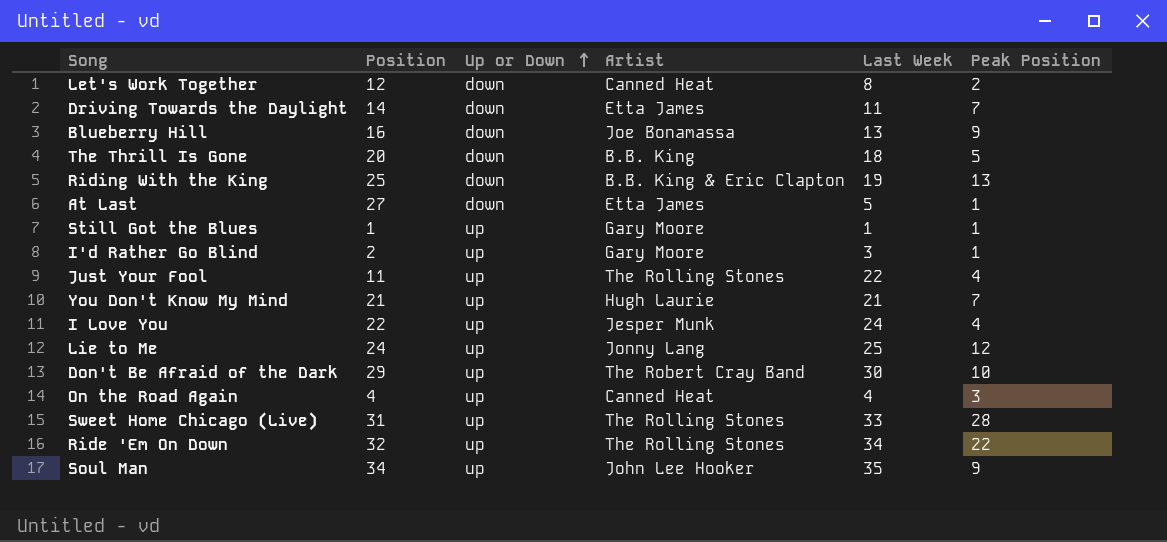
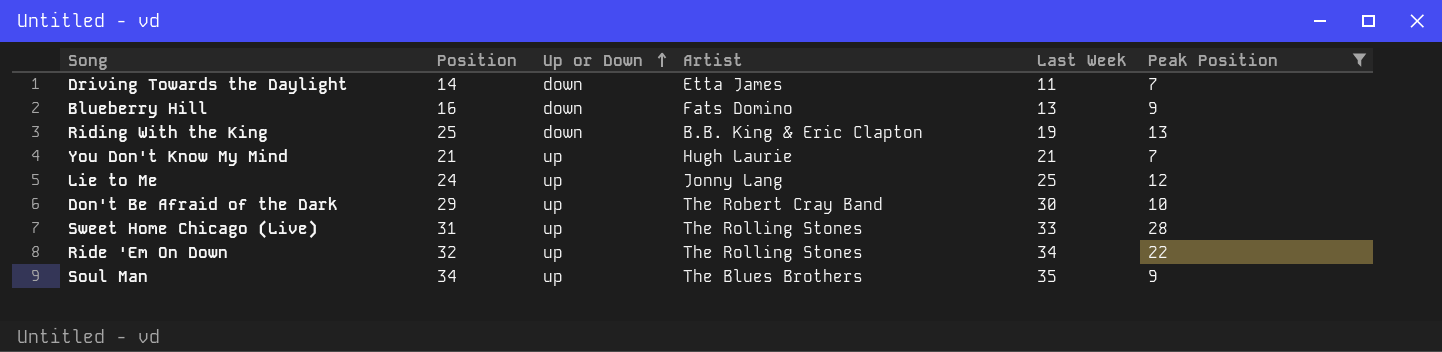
filter: none -> Peak Position >= 7
Blueberry Hill | Artist: Joe Bonamassa -> Fats Domino
Soul Man | Artist: John Lee Hooker -> The Blues Brothers

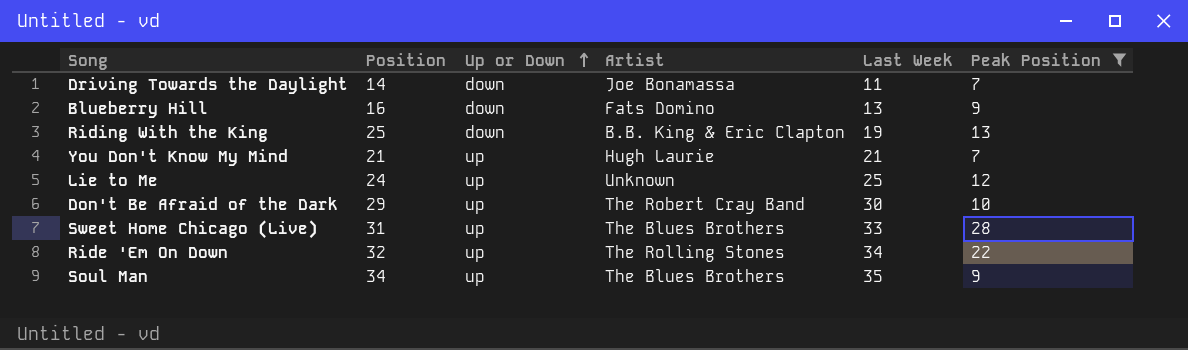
Driving Towards the Daylight | Artist: Etta James -> Joe Bonamassa
Lie to Me | Artist: Jonny Lang -> Unknown
Sweet Home Chicago (Live) | Artist: The Rolling Stones -> The Blues Brothers

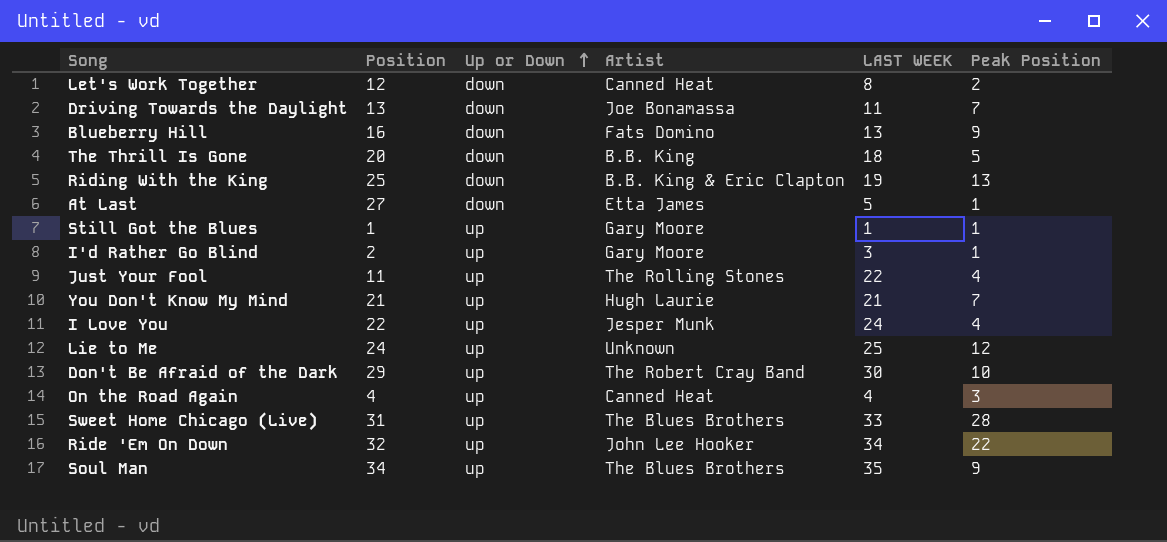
filter: Peak Position >= 7 -> none
column name: Last Week -> LAST WEEK
Driving Towards the Daylight | Position: 14 -> 13
Ride 'Em On Down | Artist: The Rolling Stones -> John Lee Hooker

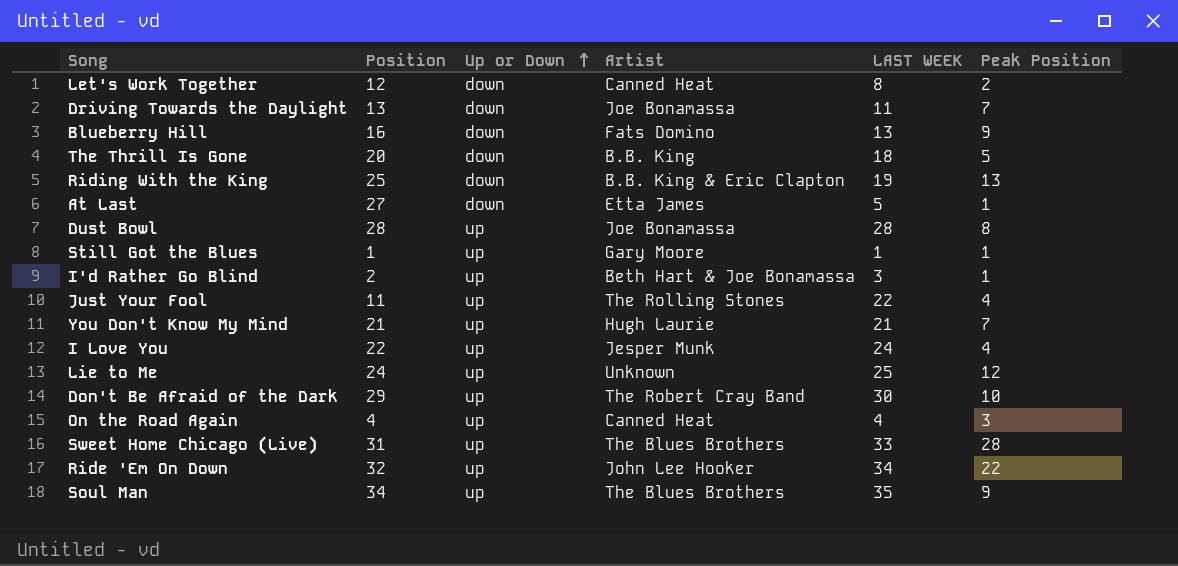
row Dust Bowl: none -> 28 | up | Joe Bonamassa | 28 | 8
I'd Rather Go Blind | Artist: Gary Moore -> Beth Hart & Joe Bonamassa

